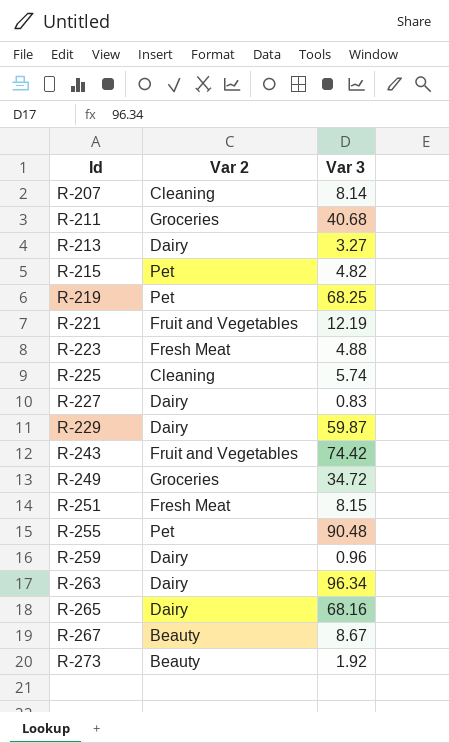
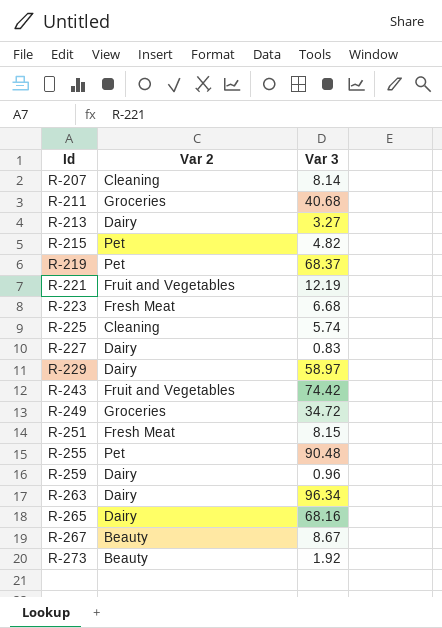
R-219 | Var 3: 68.25 -> 68.37
R-223 | Var 3: 4.88 -> 6.68
R-229 | Var 3: 59.87 -> 58.97

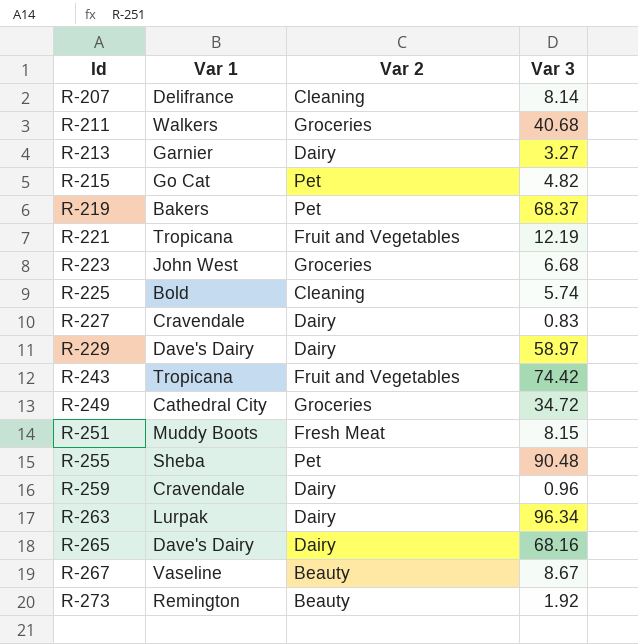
column Var 1 | position: none -> 2
R-223 | Var 2: Fresh Meat -> Groceries

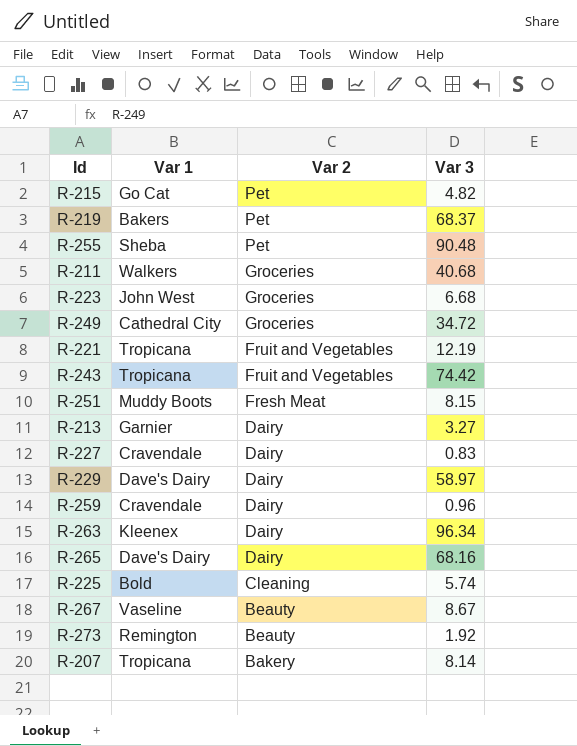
row order: Id ascending -> Var 2 descending
R-263 | Var 1: Lurpak -> Kleenex
R-207 | Var 1: Delifrance -> Tropicana
R-207 | Var 2: Cleaning -> Bakery

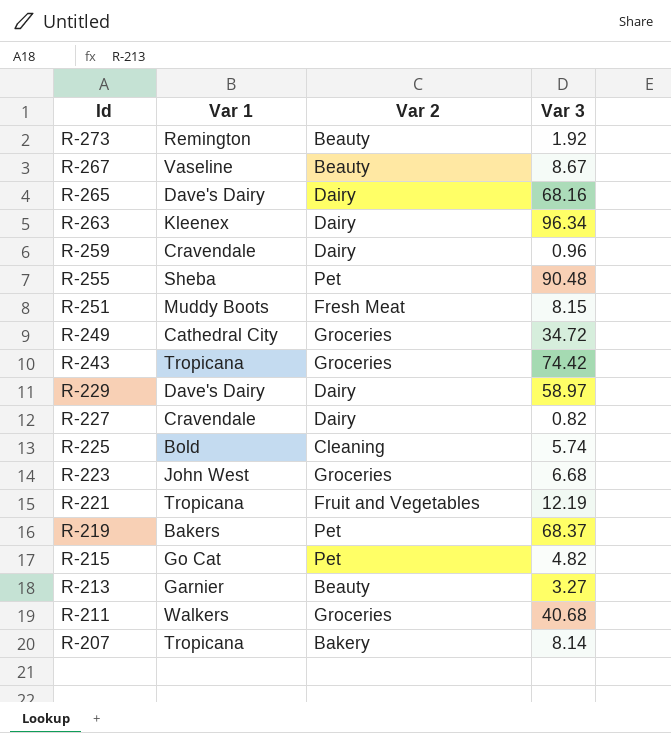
row order: Var 2 descending -> Id descending
R-243 | Var 2: Fruit and Vegetables -> Groceries
R-227 | Var 3: 0.83 -> 0.82
R-213 | Var 2: Dairy -> Beauty

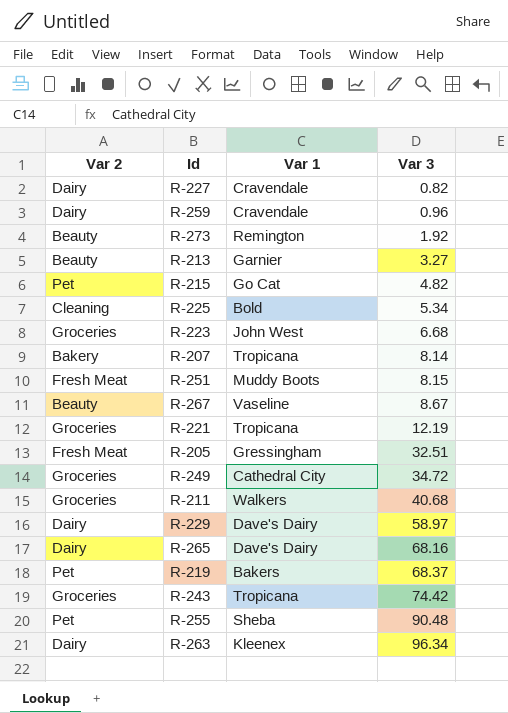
row order: Id descending -> Var 3 ascending
column Var 2 | position: 3 -> 1
R-225 | Var 3: 5.74 -> 5.34
R-221 | Var 2: Fruit and Vegetables -> Groceries
row R-205: none -> Fresh Meat | Gressingham | 32.51

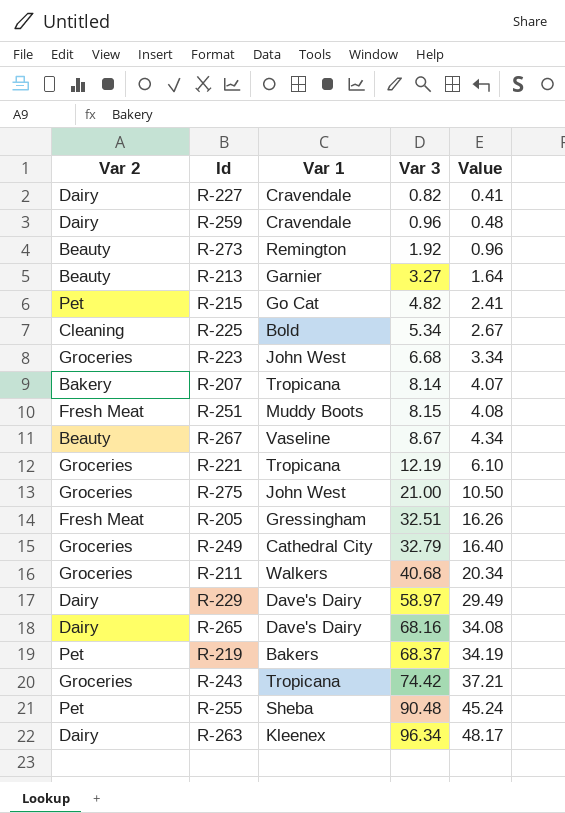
column Value | formula: none -> [Var 3] * 0.5
row R-275: none -> Groceries | John West | 21.00 | 10.50
R-249 | Var 3: 34.72 -> 32.79

